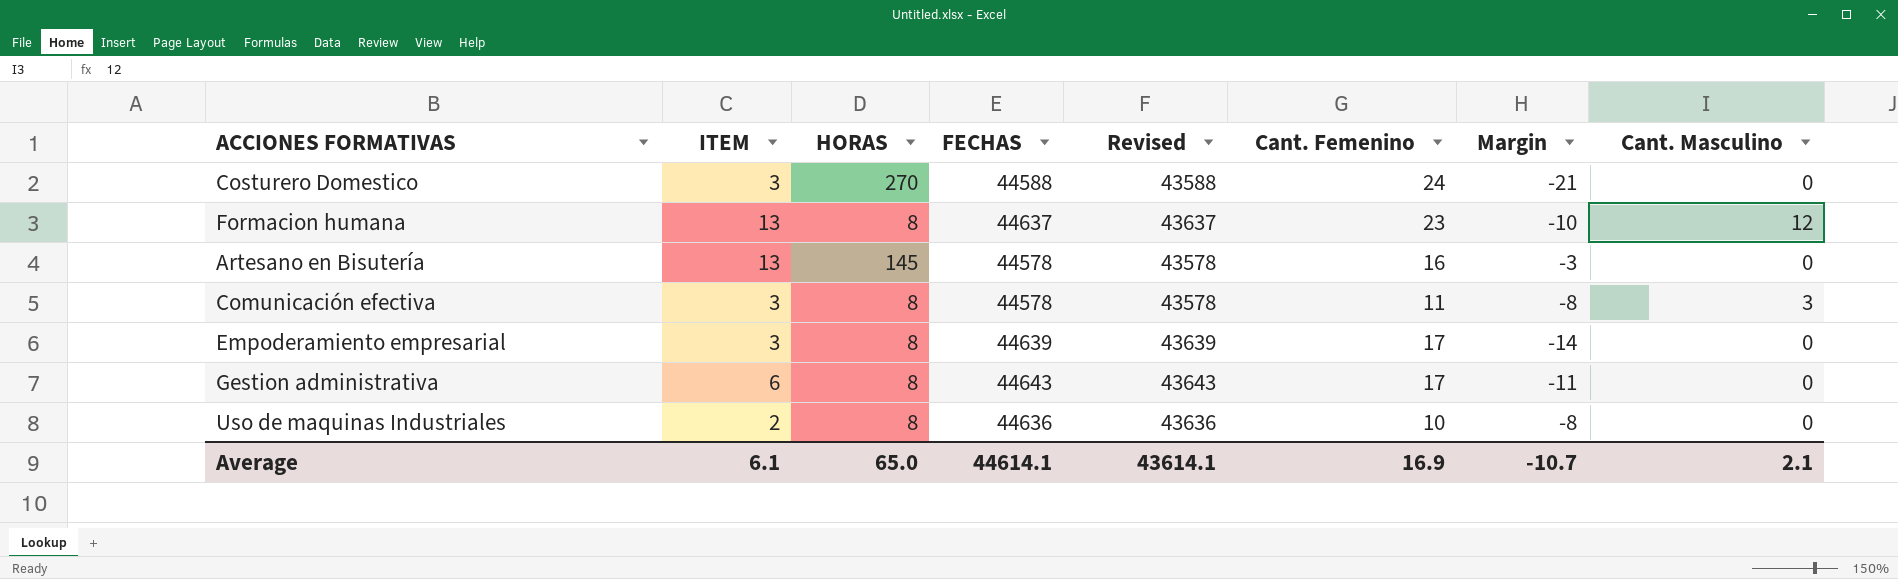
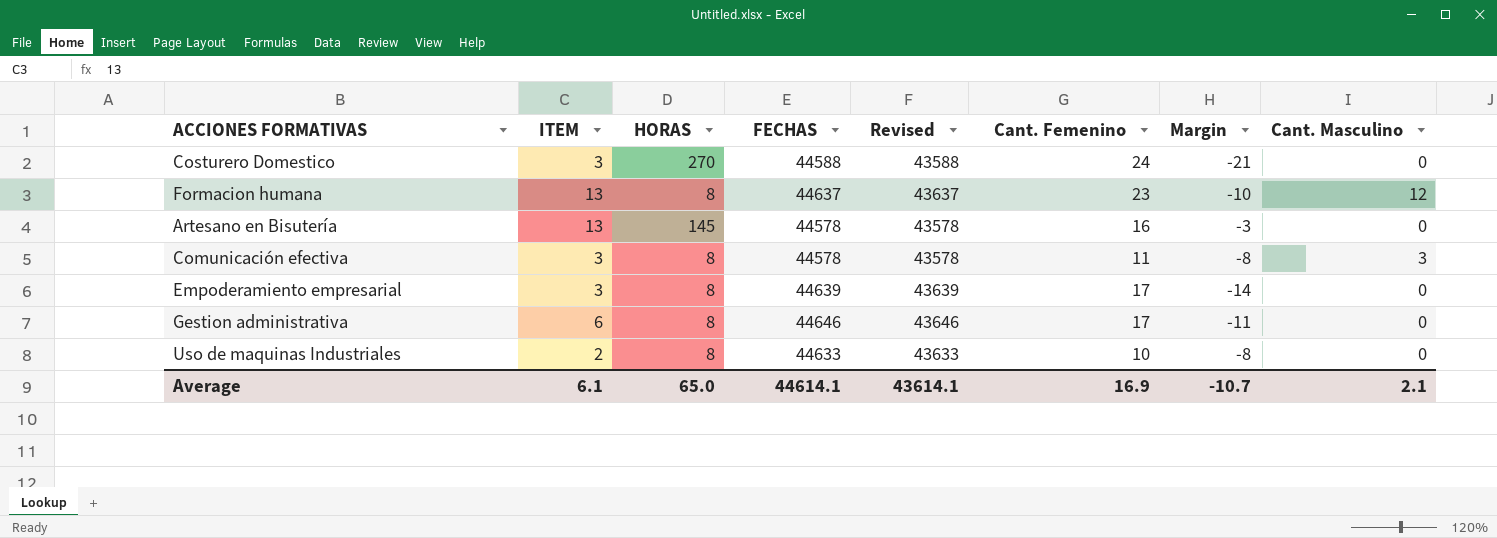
Gestion administrativa | FECHAS: 44643 -> 44646
Gestion administrativa | Revised: 43643 -> 43646
Uso de maquinas Industriales | FECHAS: 44636 -> 44633
Uso de maquinas Industriales | Revised: 43636 -> 43633

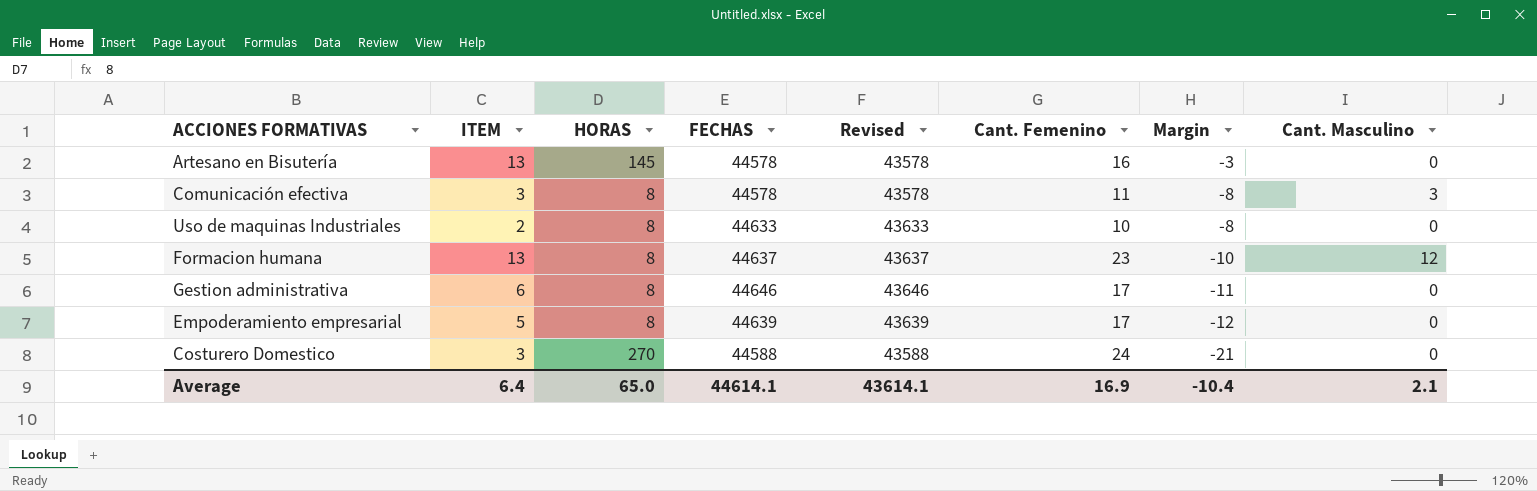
row order: none -> Margin descending
Empoderamiento empresarial | ITEM: 3 -> 5
Empoderamiento empresarial | Margin: -14 -> -12
Average | ITEM: 6.1 -> 6.4
Average | Margin: -10.7 -> -10.4

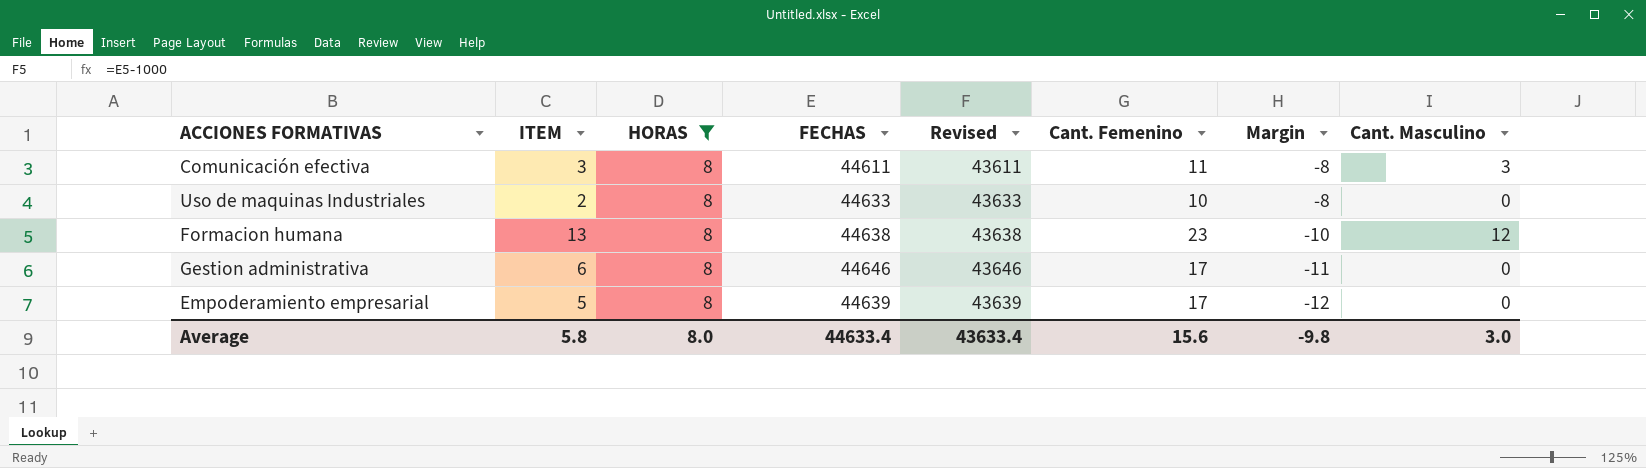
filter: none -> HORAS = 8
Comunicación efectiva | FECHAS: 44578 -> 44611
Comunicación efectiva | Revised: 43578 -> 43611
Formacion humana | FECHAS: 44637 -> 44638
Formacion humana | Revised: 43637 -> 43638
Average | ITEM: 6.4 -> 5.8
Average | HORAS: 65.0 -> 8.0
Average | FECHAS: 44614.1 -> 44633.4
Average | Revised: 43614.1 -> 43633.4
Average | Cant. Femenino: 16.9 -> 15.6
Average | Margin: -10.4 -> -9.8
Average | Cant. Masculino: 2.1 -> 3.0

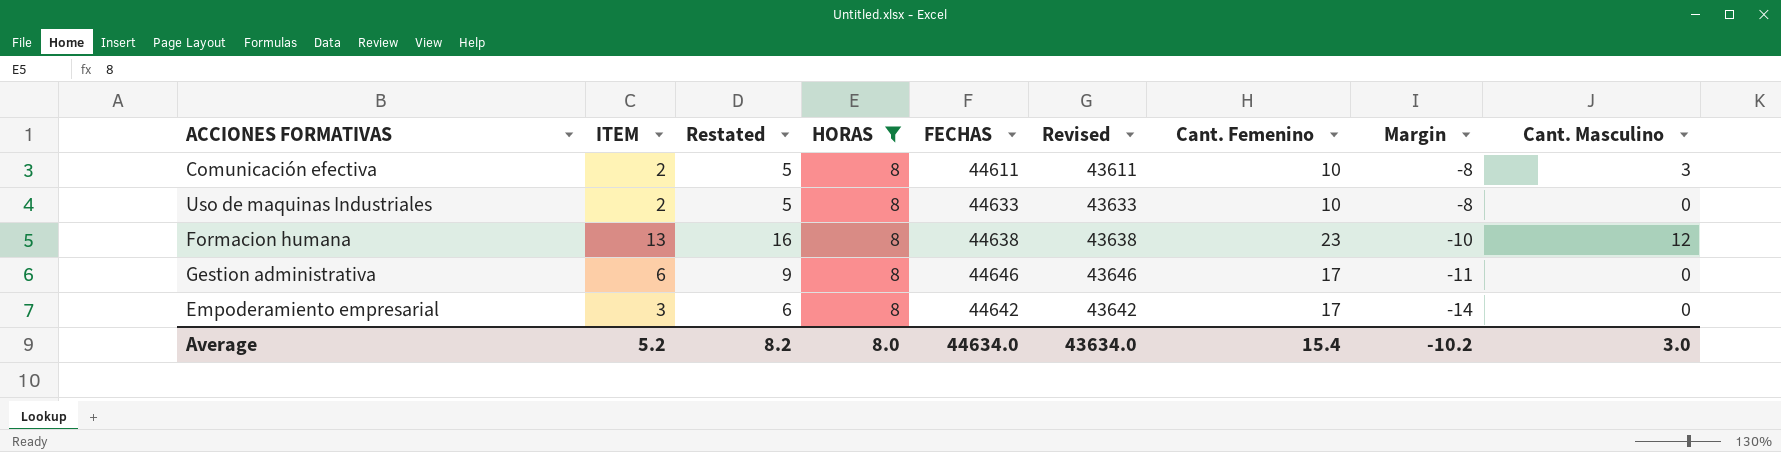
column Restated | formula: none -> [ITEM] + 3
Comunicación efectiva | ITEM: 3 -> 2
Comunicación efectiva | Cant. Femenino: 11 -> 10
Empoderamiento empresarial | ITEM: 5 -> 3
Empoderamiento empresarial | FECHAS: 44639 -> 44642
Empoderamiento empresarial | Revised: 43639 -> 43642
Empoderamiento empresarial | Margin: -12 -> -14
Average | ITEM: 5.8 -> 5.2
Average | FECHAS: 44633.4 -> 44634.0
Average | Revised: 43633.4 -> 43634.0
Average | Cant. Femenino: 15.6 -> 15.4
Average | Margin: -9.8 -> -10.2

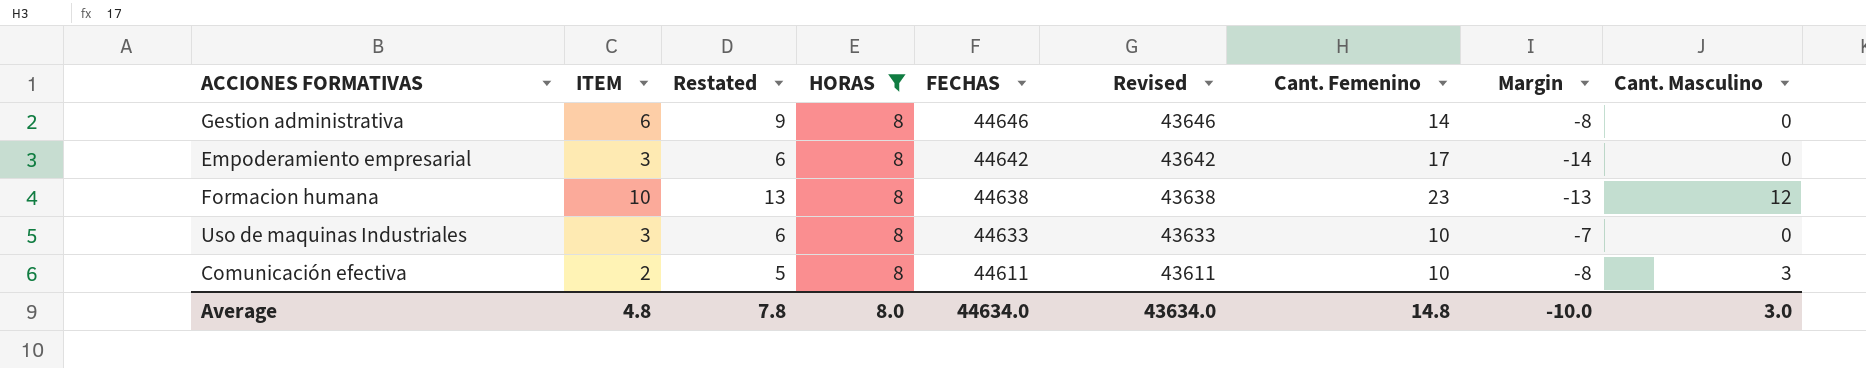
row order: Margin descending -> FECHAS descending
Gestion administrativa | Cant. Femenino: 17 -> 14
Gestion administrativa | Margin: -11 -> -8
Formacion humana | ITEM: 13 -> 10
Formacion humana | Restated: 16 -> 13
Formacion humana | Margin: -10 -> -13
Uso de maquinas Industriales | ITEM: 2 -> 3
Uso de maquinas Industriales | Restated: 5 -> 6
Uso de maquinas Industriales | Margin: -8 -> -7
Average | ITEM: 5.2 -> 4.8
Average | Restated: 8.2 -> 7.8
Average | Cant. Femenino: 15.4 -> 14.8
Average | Margin: -10.2 -> -10.0

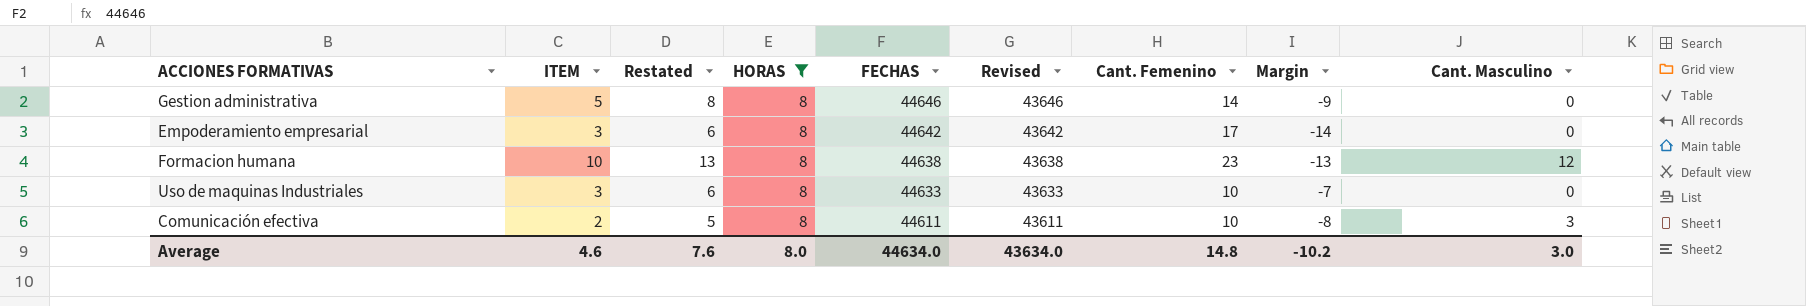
Gestion administrativa | ITEM: 6 -> 5
Gestion administrativa | Restated: 9 -> 8
Gestion administrativa | Margin: -8 -> -9
Average | ITEM: 4.8 -> 4.6
Average | Restated: 7.8 -> 7.6
Average | Margin: -10.0 -> -10.2

